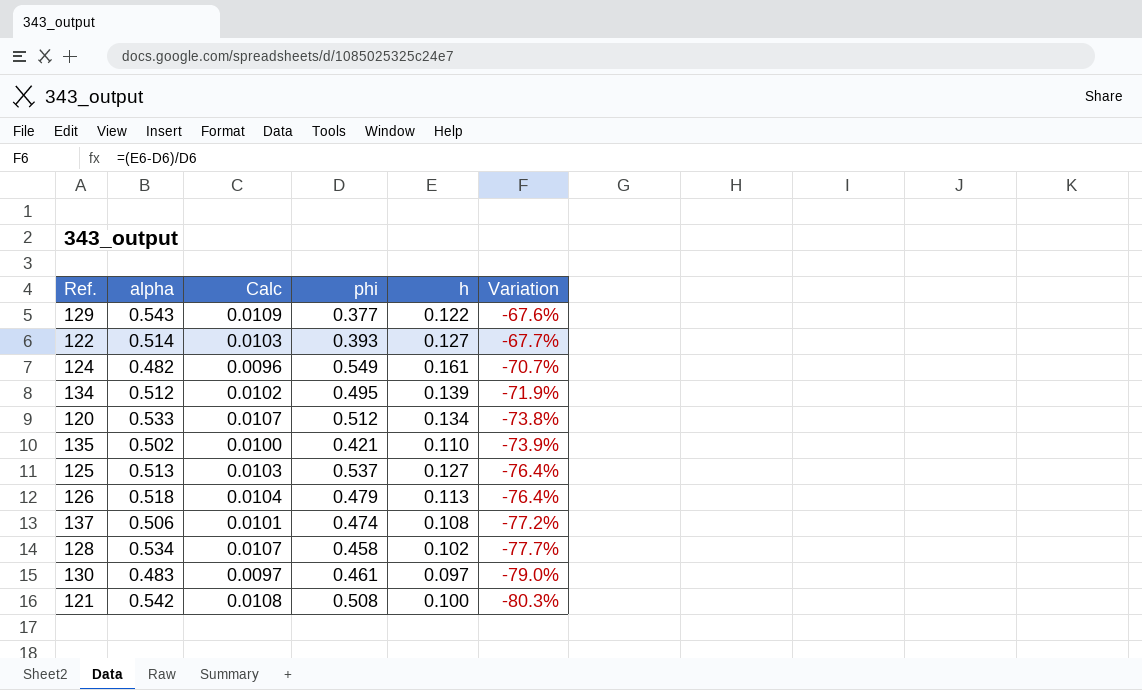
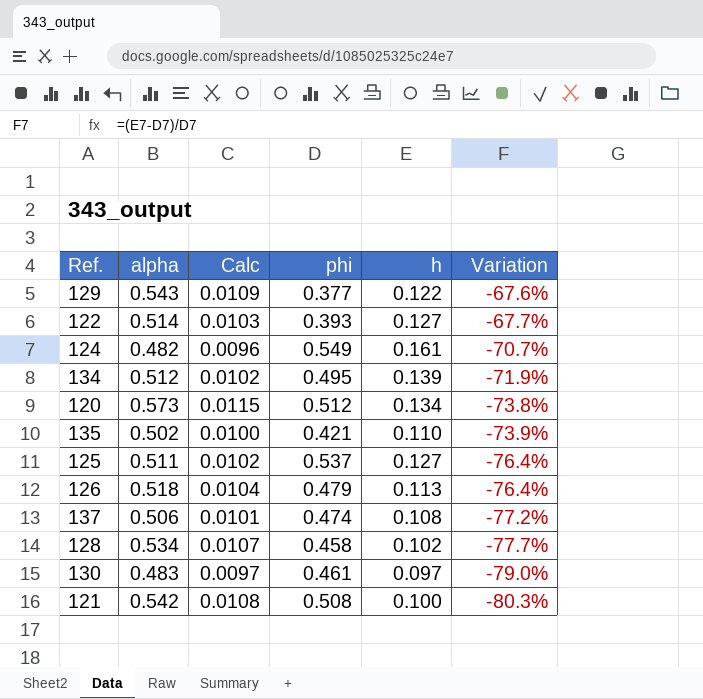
120 | alpha: 0.533 -> 0.573
120 | Calc: 0.0107 -> 0.0115
125 | alpha: 0.513 -> 0.511
125 | Calc: 0.0103 -> 0.0102

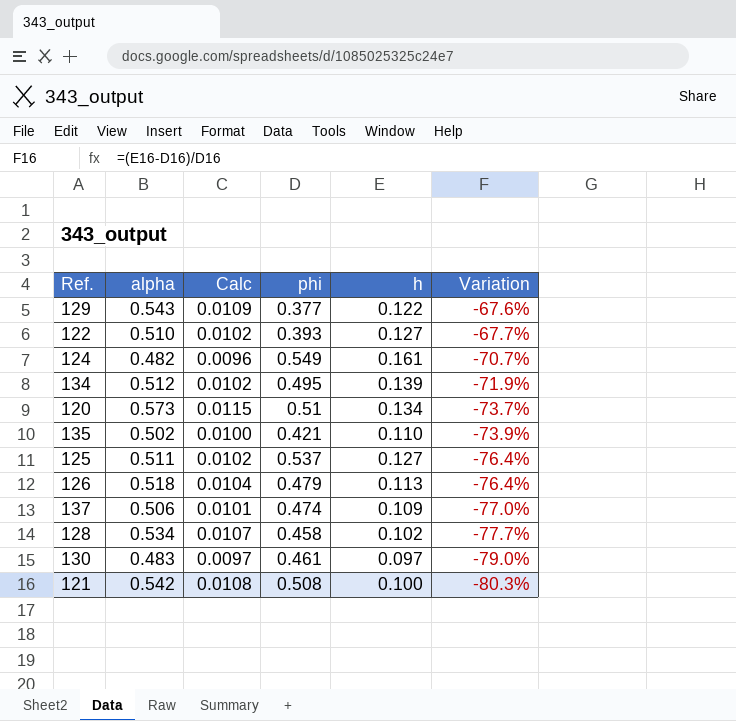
122 | alpha: 0.514 -> 0.510
122 | Calc: 0.0103 -> 0.0102
120 | phi: 0.512 -> 0.51
120 | Variation: -73.8% -> -73.7%
137 | h: 0.108 -> 0.109
137 | Variation: -77.2% -> -77.0%

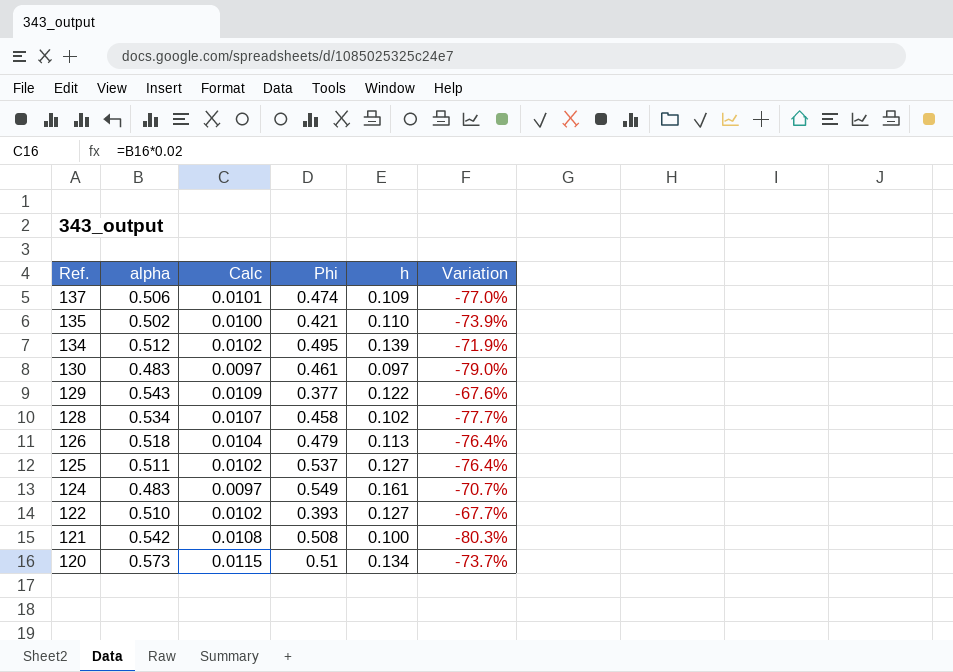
row order: Variation descending -> Ref. descending
column name: phi -> Phi
124 | alpha: 0.482 -> 0.483
124 | Calc: 0.0096 -> 0.0097

